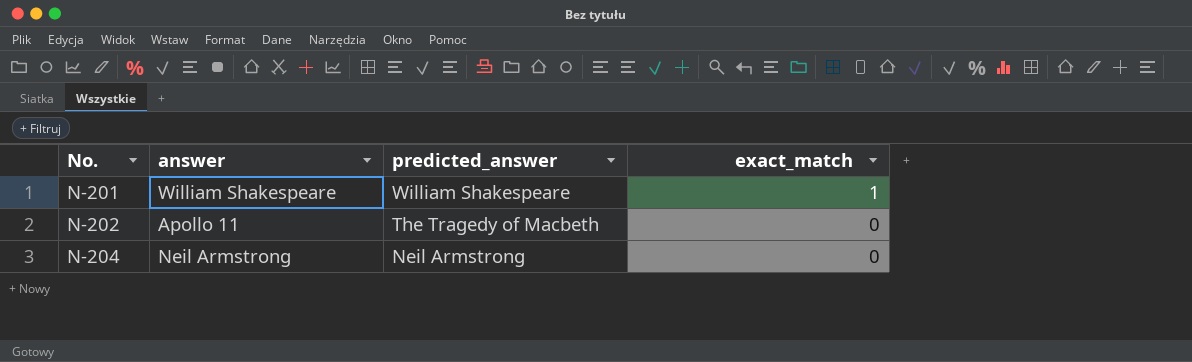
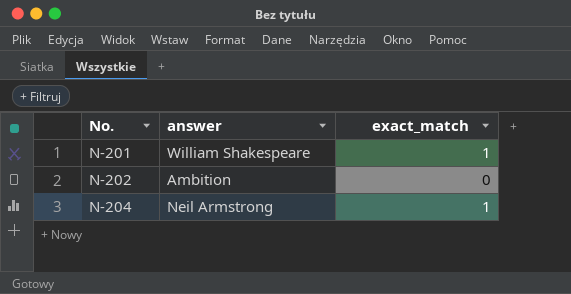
column predicted_answer | position: 3 -> none
N-202 | answer: Apollo 11 -> Ambition
N-204 | exact_match: 0 -> 1

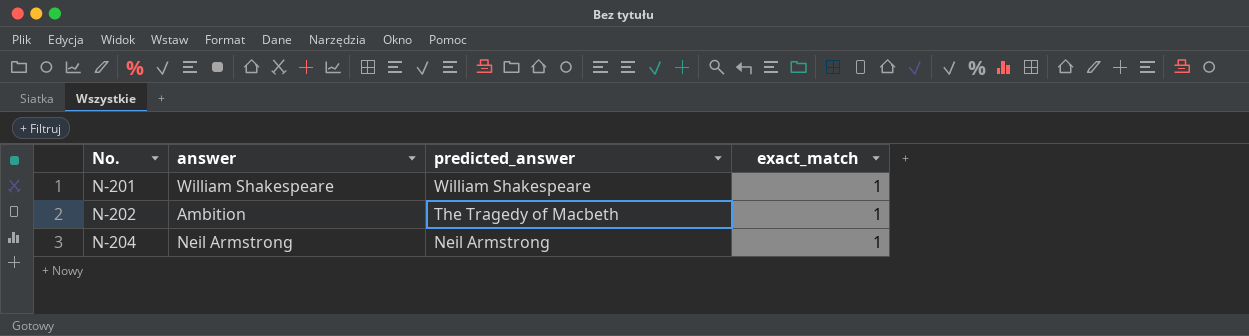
column predicted_answer | position: none -> 3
N-202 | exact_match: 0 -> 1

